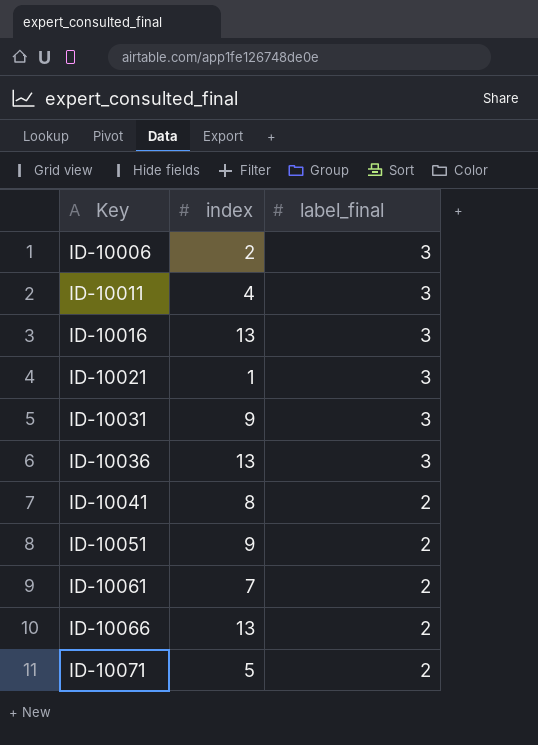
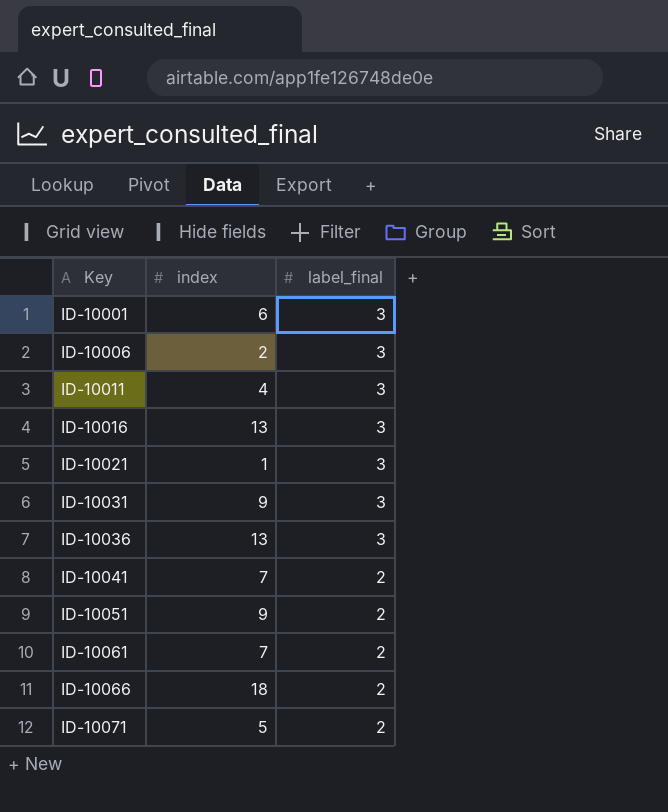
row ID-10001: none -> 6 | 3
ID-10041 | index: 8 -> 7
ID-10066 | index: 13 -> 18

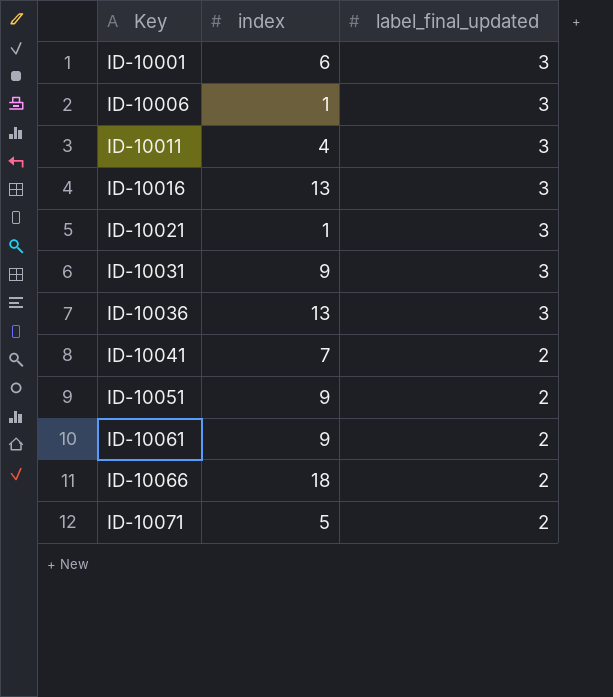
column name: label_final -> label_final_updated
ID-10006 | index: 2 -> 1
ID-10061 | index: 7 -> 9

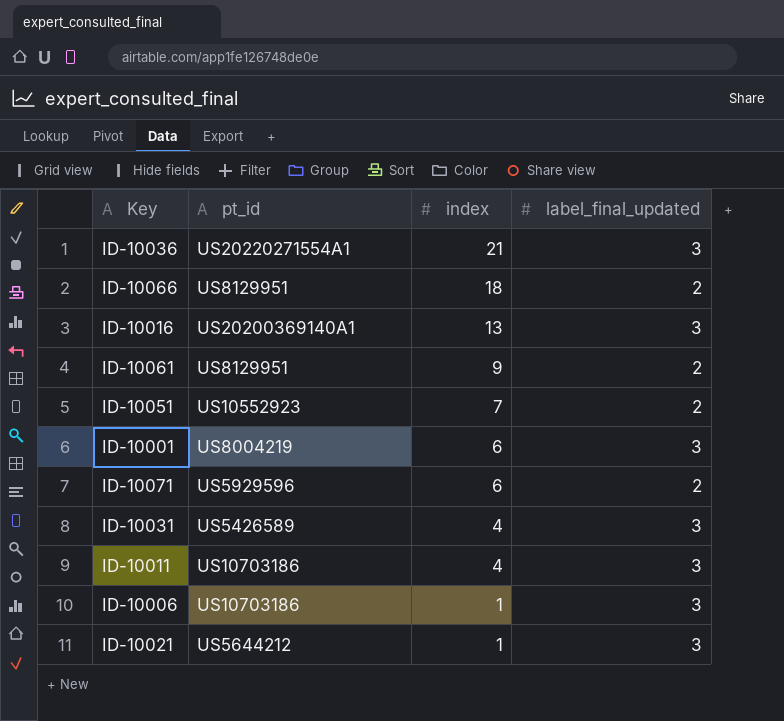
row order: Key ascending -> index descending
column pt_id | position: none -> 2
row ID-10041: 7 | 2 -> none
ID-10036 | index: 13 -> 21
ID-10051 | index: 9 -> 7
ID-10071 | index: 5 -> 6
ID-10031 | index: 9 -> 4

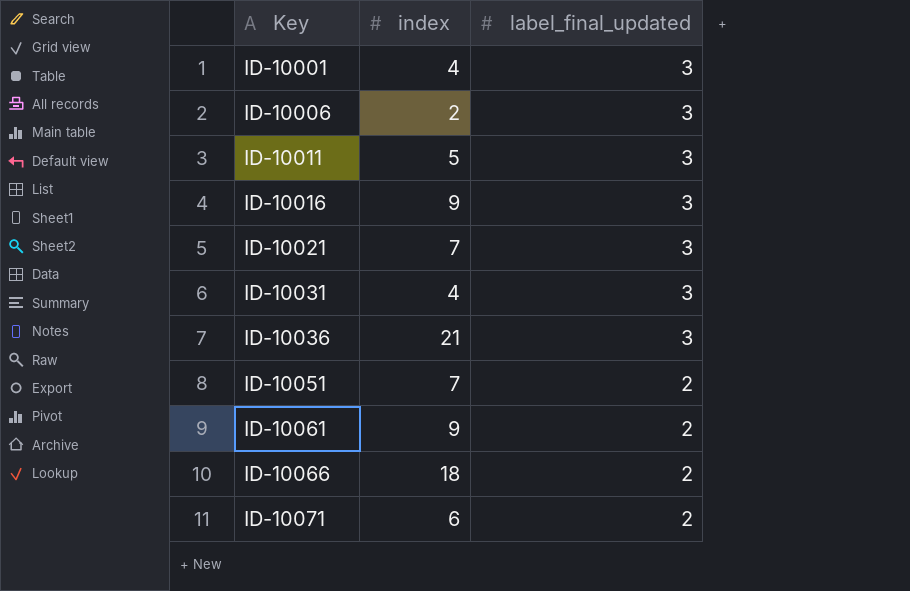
row order: index descending -> Key ascending
column pt_id | position: 2 -> none
ID-10001 | index: 6 -> 4
ID-10006 | index: 1 -> 2
ID-10011 | index: 4 -> 5
ID-10016 | index: 13 -> 9
ID-10021 | index: 1 -> 7

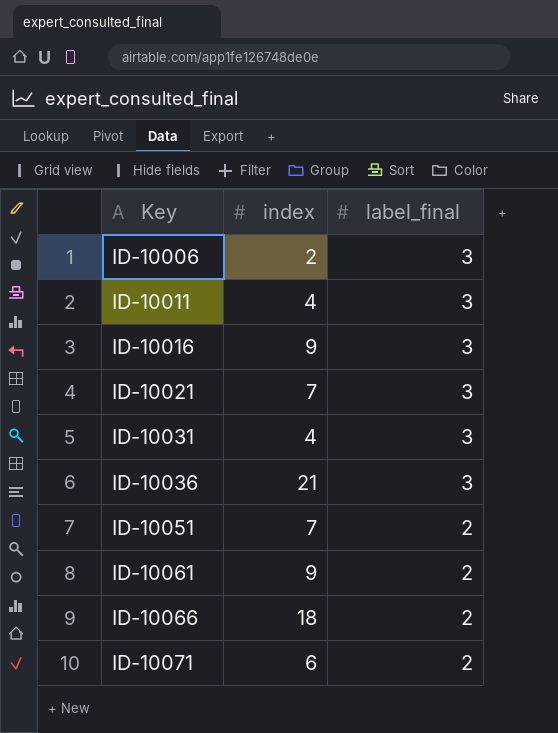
column name: label_final_updated -> label_final
row ID-10001: 4 | 3 -> none
ID-10011 | index: 5 -> 4

